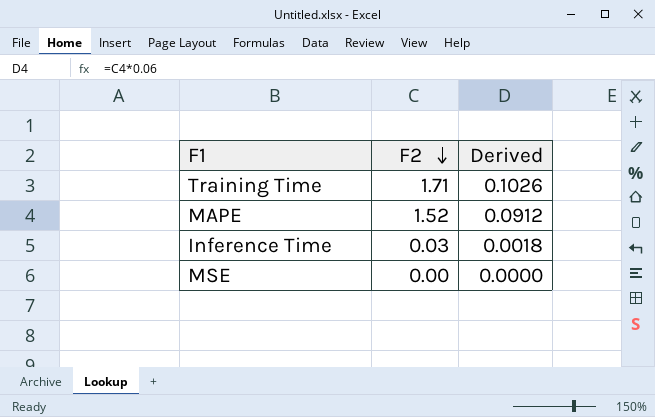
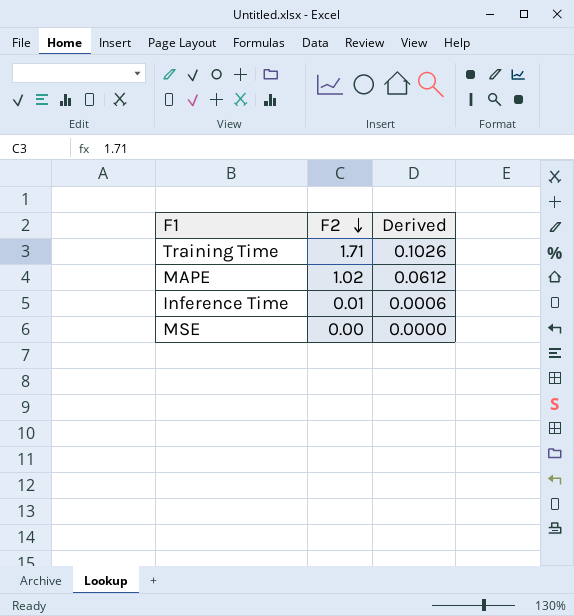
MAPE | F2: 1.52 -> 1.02
MAPE | Derived: 0.0912 -> 0.0612
Inference Time | F2: 0.03 -> 0.01
Inference Time | Derived: 0.0018 -> 0.0006

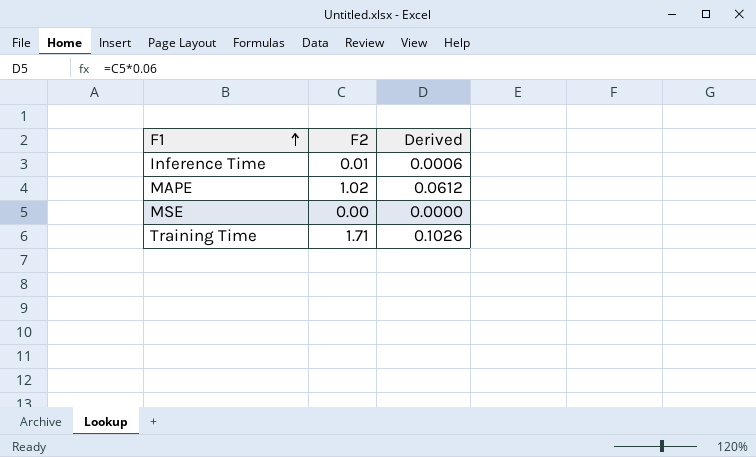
row order: F2 descending -> F1 ascending

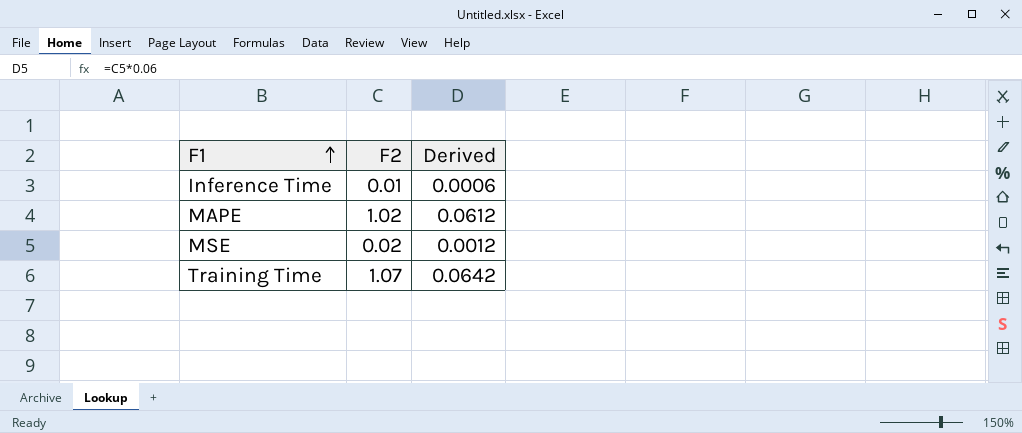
MSE | F2: 0.00 -> 0.02
MSE | Derived: 0.0000 -> 0.0012
Training Time | F2: 1.71 -> 1.07
Training Time | Derived: 0.1026 -> 0.0642

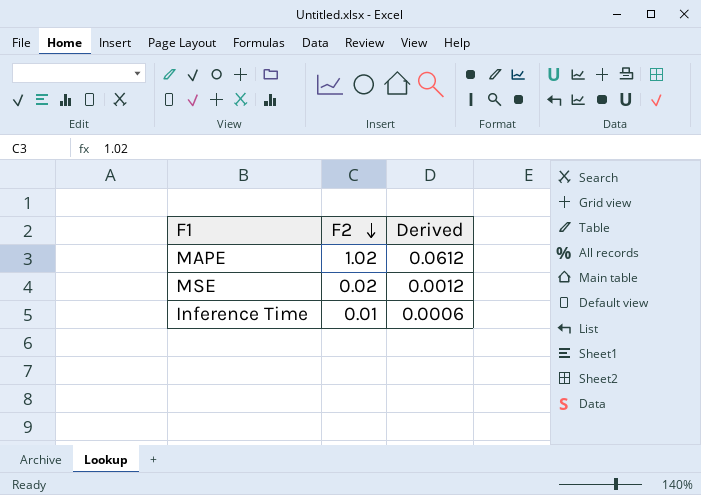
row order: F1 ascending -> F2 descending
row Training Time: 1.07 | 0.0642 -> none

